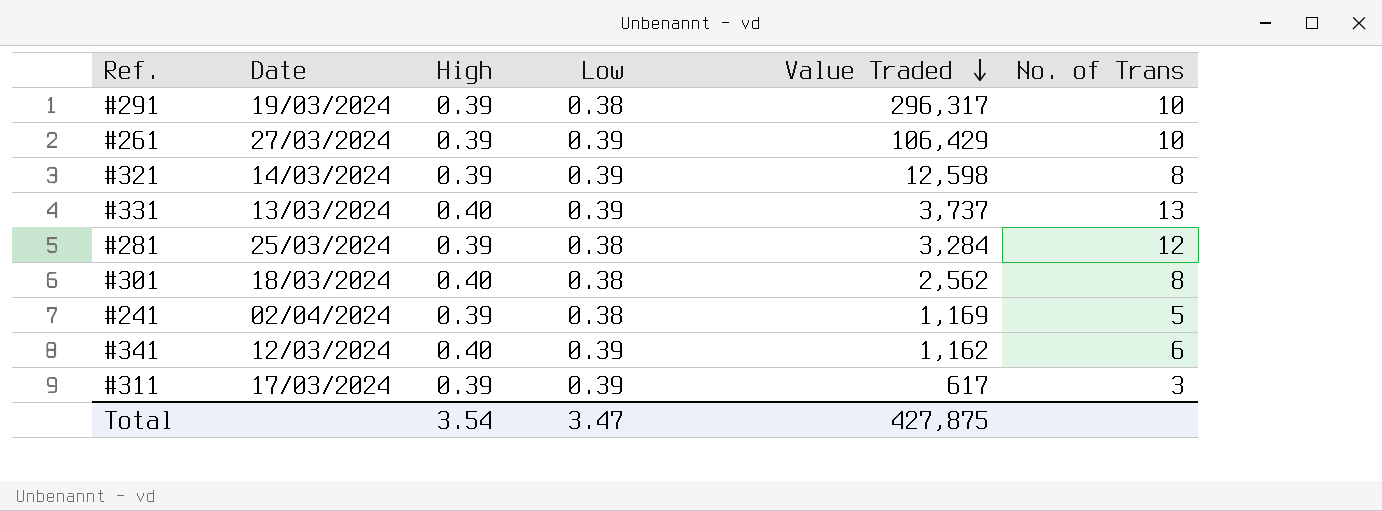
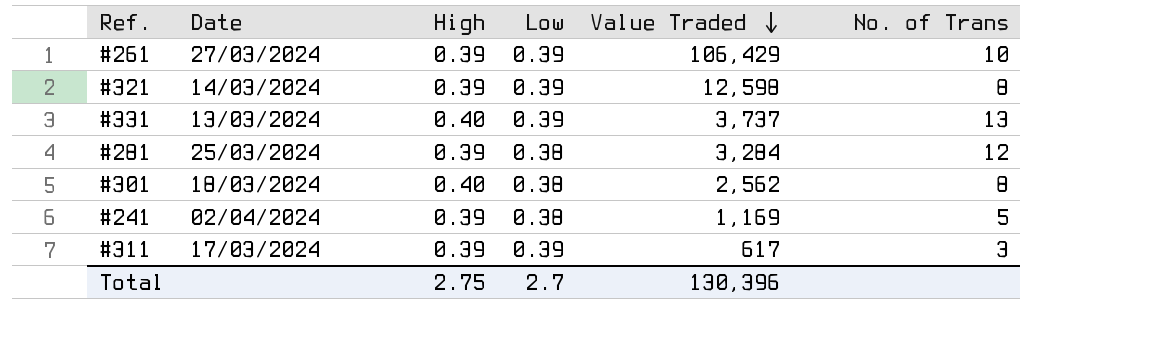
row #291: 19/03/2024 | 0.39 | 0.38 | 296,317 | 10 -> none
row #341: 12/03/2024 | 0.40 | 0.39 | 1,162 | 6 -> none
Total | High: 3.54 -> 2.75
Total | Low: 3.47 -> 2.7
Total | Value Traded: 427,875 -> 130,396

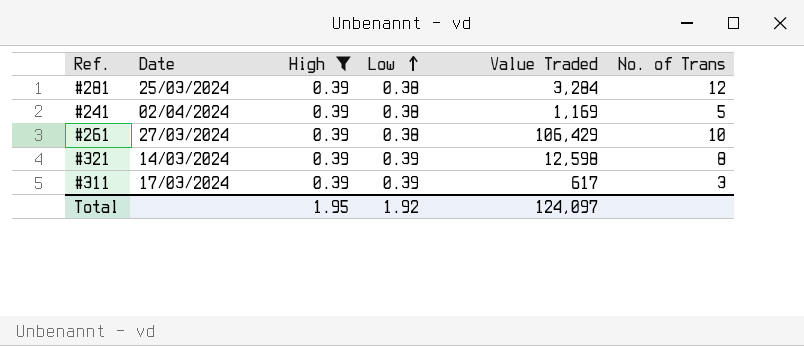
filter: none -> High = 0.39
row order: Value Traded descending -> Low ascending
#261 | Low: 0.39 -> 0.38
Total | High: 2.75 -> 1.95
Total | Low: 2.7 -> 1.92
Total | Value Traded: 130,396 -> 124,097

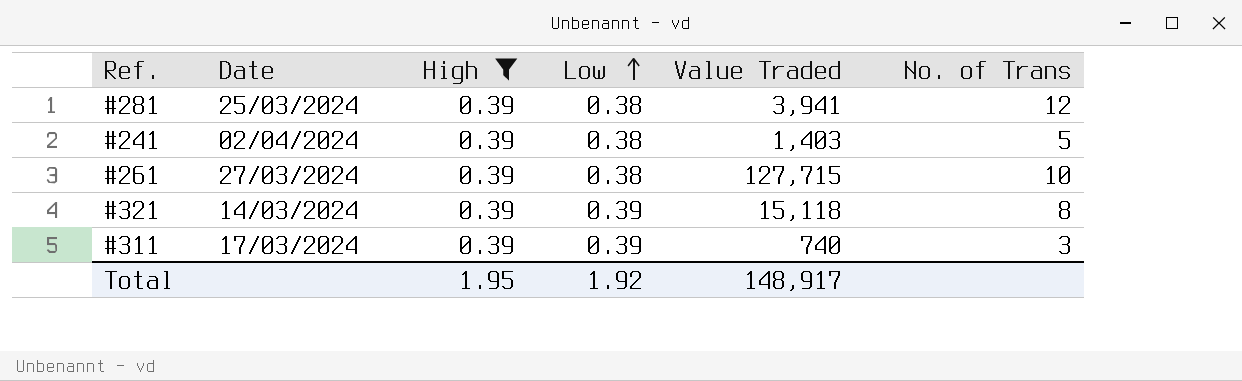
#281 | Value Traded: 3,284 -> 3,941
#241 | Value Traded: 1,169 -> 1,403
#261 | Value Traded: 106,429 -> 127,715
#321 | Value Traded: 12,598 -> 15,118
#311 | Value Traded: 617 -> 740
Total | Value Traded: 124,097 -> 148,917

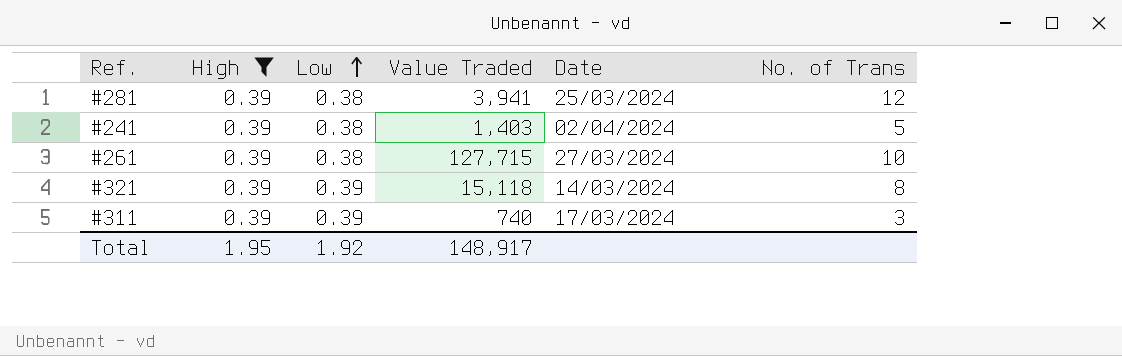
column Date | position: 2 -> 5

